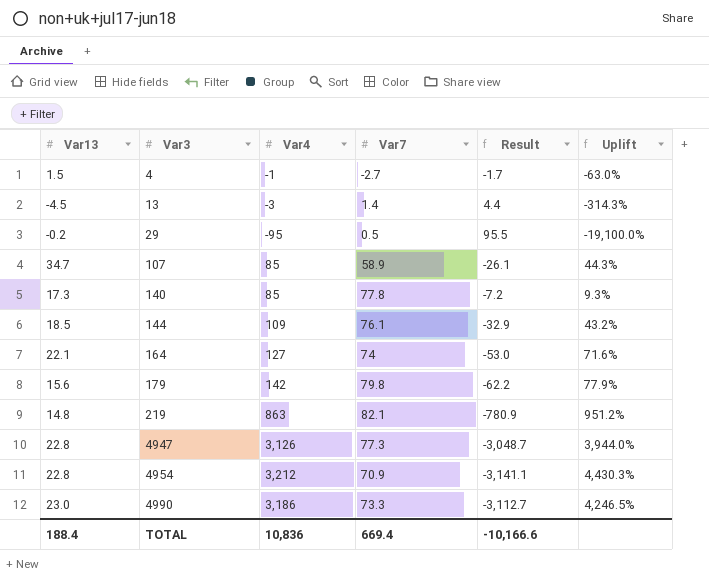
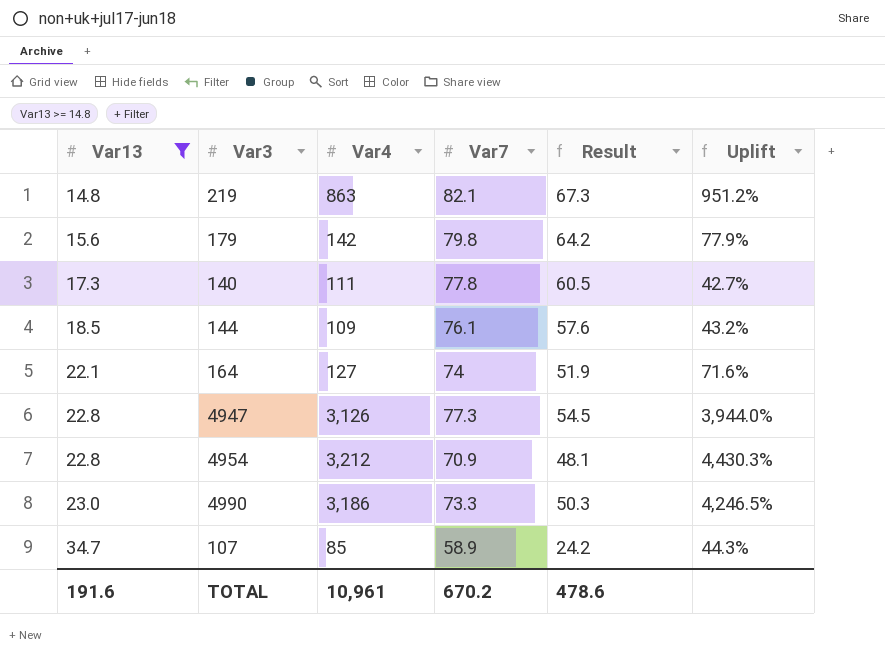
filter: none -> Var13 >= 14.8
row order: Var3 ascending -> Var13 ascending
column Result | formula: [Var7] - [Var4] -> [Var7] - [Var13]
140 | Var4: 85 -> 111
140 | Uplift: 9.3% -> 42.7%
TOTAL | Var13: 188.4 -> 191.6
TOTAL | Var4: 10,836 -> 10,961
TOTAL | Var7: 669.4 -> 670.2
TOTAL | Result: -10,166.6 -> 478.6

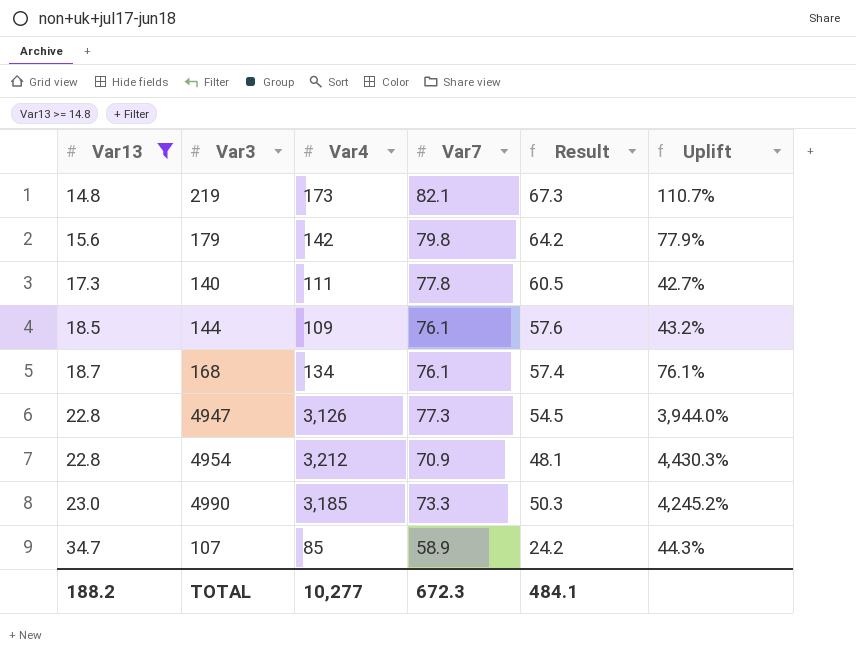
row 164: 22.1 | 127 | 74 | 51.9 | 71.6% -> none
219 | Var4: 863 -> 173
219 | Uplift: 951.2% -> 110.7%
row 168: none -> 18.7 | 134 | 76.1 | 57.4 | 76.1%
4990 | Var4: 3,186 -> 3,185
4990 | Uplift: 4,246.5% -> 4,245.2%
TOTAL | Var13: 191.6 -> 188.2
TOTAL | Var4: 10,961 -> 10,277
TOTAL | Var7: 670.2 -> 672.3
TOTAL | Result: 478.6 -> 484.1

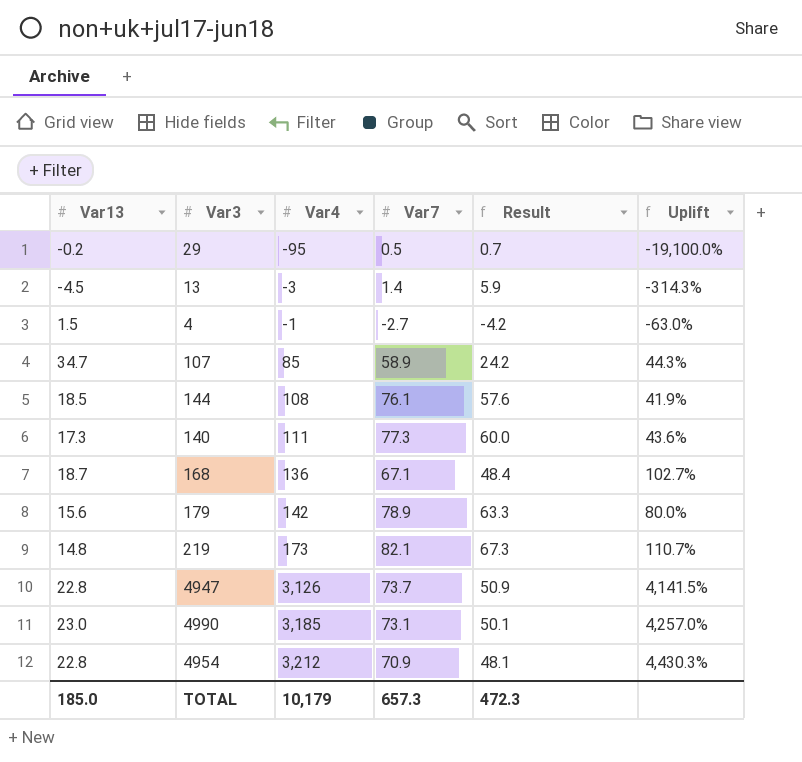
filter: Var13 >= 14.8 -> none
row order: Var13 ascending -> Var4 ascending
144 | Var4: 109 -> 108
144 | Uplift: 43.2% -> 41.9%
140 | Var7: 77.8 -> 77.3
140 | Result: 60.5 -> 60.0
140 | Uplift: 42.7% -> 43.6%
168 | Var4: 134 -> 136
168 | Var7: 76.1 -> 67.1
168 | Result: 57.4 -> 48.4
168 | Uplift: 76.1% -> 102.7%
179 | Var7: 79.8 -> 78.9
179 | Result: 64.2 -> 63.3
179 | Uplift: 77.9% -> 80.0%
4947 | Var7: 77.3 -> 73.7
4947 | Result: 54.5 -> 50.9
4947 | Uplift: 3,944.0% -> 4,141.5%
4990 | Var7: 73.3 -> 73.1
4990 | Result: 50.3 -> 50.1
4990 | Uplift: 4,245.2% -> 4,257.0%
TOTAL | Var13: 188.2 -> 185.0
TOTAL | Var4: 10,277 -> 10,179
TOTAL | Var7: 672.3 -> 657.3
TOTAL | Result: 484.1 -> 472.3

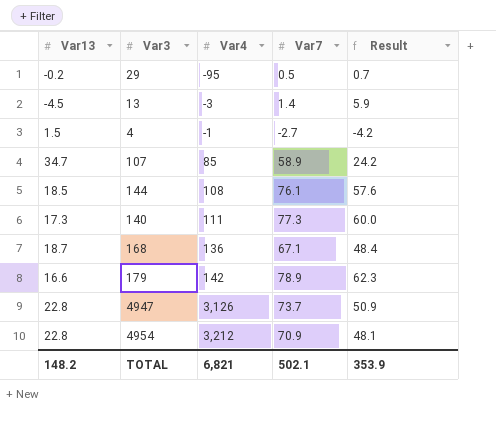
column Uplift | formula: ([Var4] - [Var7]) / [Var7] -> none
row 219: 14.8 | 173 | 82.1 | 67.3 | 110.7% -> none
row 4990: 23.0 | 3,185 | 73.1 | 50.1 | 4,257.0% -> none
179 | Var13: 15.6 -> 16.6
179 | Result: 63.3 -> 62.3
TOTAL | Var13: 185.0 -> 148.2
TOTAL | Var4: 10,179 -> 6,821
TOTAL | Var7: 657.3 -> 502.1
TOTAL | Result: 472.3 -> 353.9

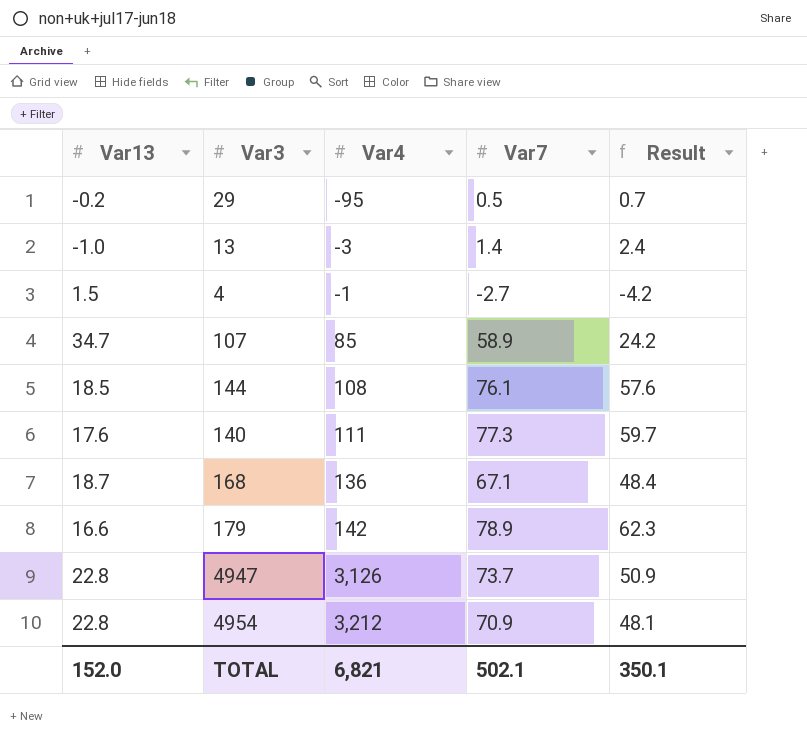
13 | Var13: -4.5 -> -1.0
13 | Result: 5.9 -> 2.4
140 | Var13: 17.3 -> 17.6
140 | Result: 60.0 -> 59.7
TOTAL | Var13: 148.2 -> 152.0
TOTAL | Result: 353.9 -> 350.1

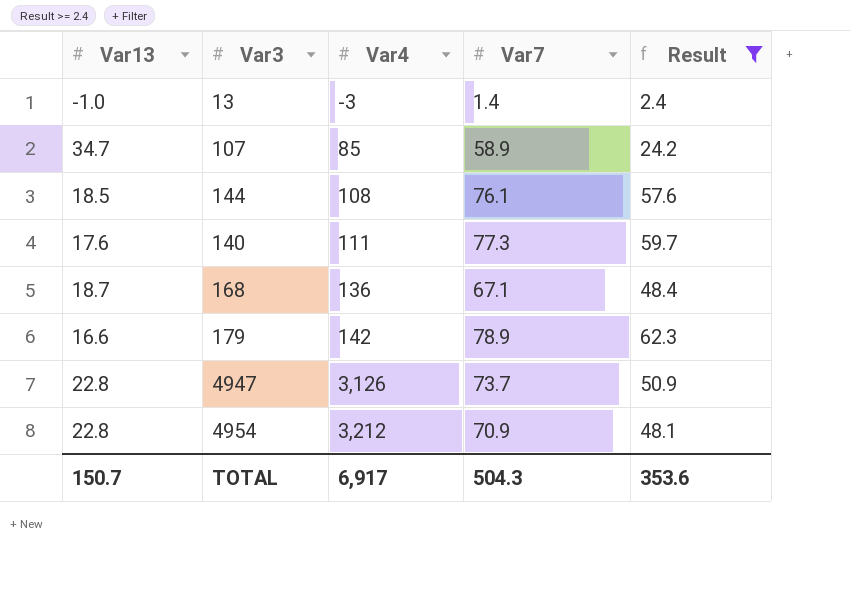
filter: none -> Result >= 2.4
TOTAL | Var13: 152.0 -> 150.7
TOTAL | Var4: 6,821 -> 6,917
TOTAL | Var7: 502.1 -> 504.3
TOTAL | Result: 350.1 -> 353.6

